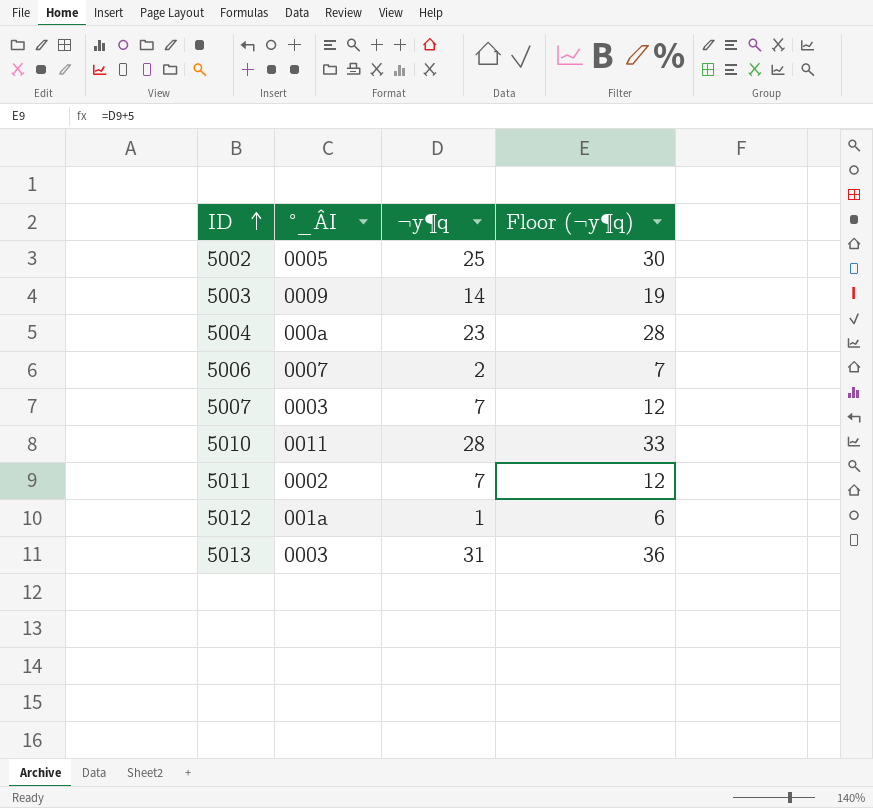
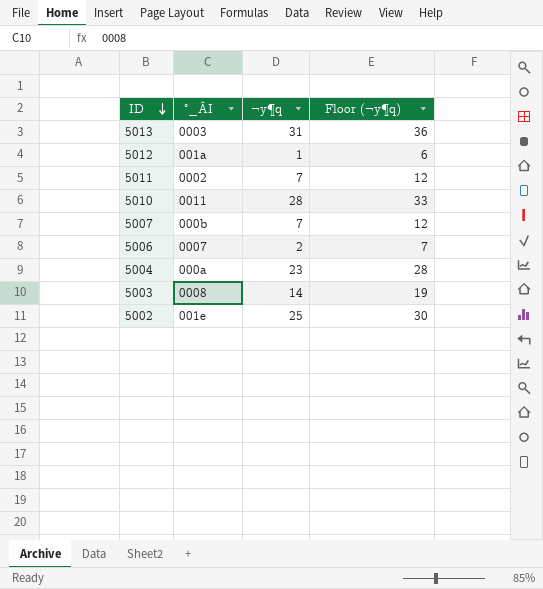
row order: ID ascending -> ID descending
5007 | °_ÂI: 0003 -> 000b
5003 | °_ÂI: 0009 -> 0008
5002 | °_ÂI: 0005 -> 001e

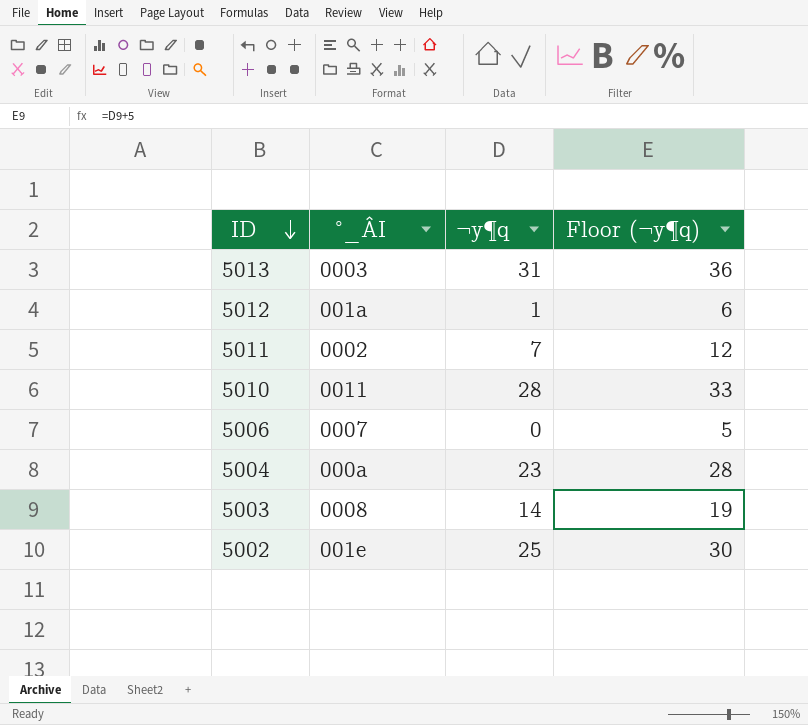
row 5007: 000b | 7 | 12 -> none
5006 | ¬y¶q: 2 -> 0
5006 | Floor (¬y¶q): 7 -> 5

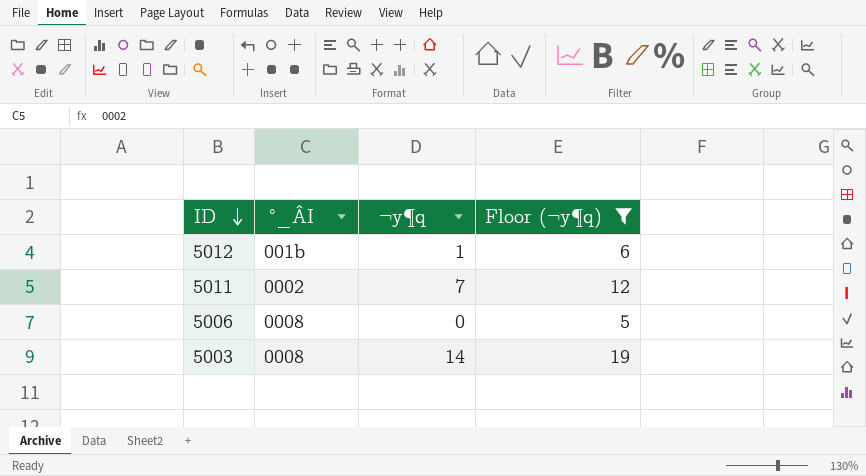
filter: none -> Floor (¬y¶q) <= 19
5012 | °_ÂI: 001a -> 001b
5006 | °_ÂI: 0007 -> 0008

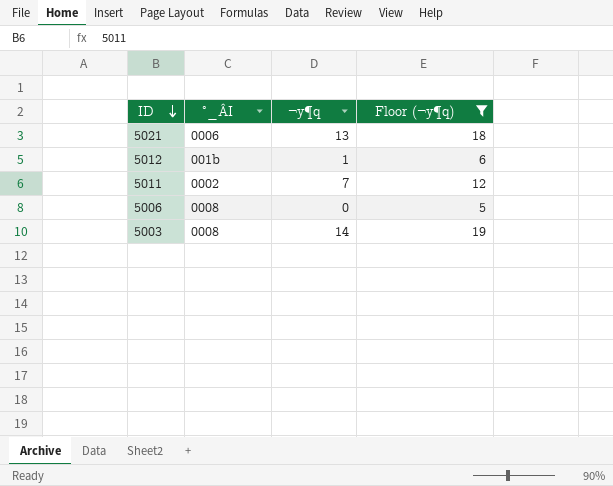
row 5021: none -> 0006 | 13 | 18

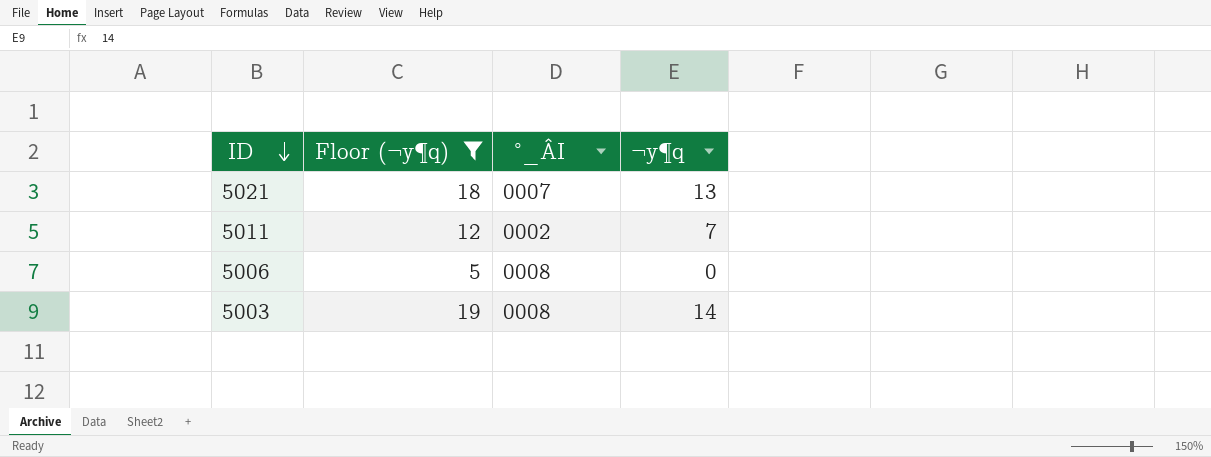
column Floor (¬y¶q) | position: 4 -> 2
row 5012: 001b | 1 | 6 -> none
5021 | °_ÂI: 0006 -> 0007

